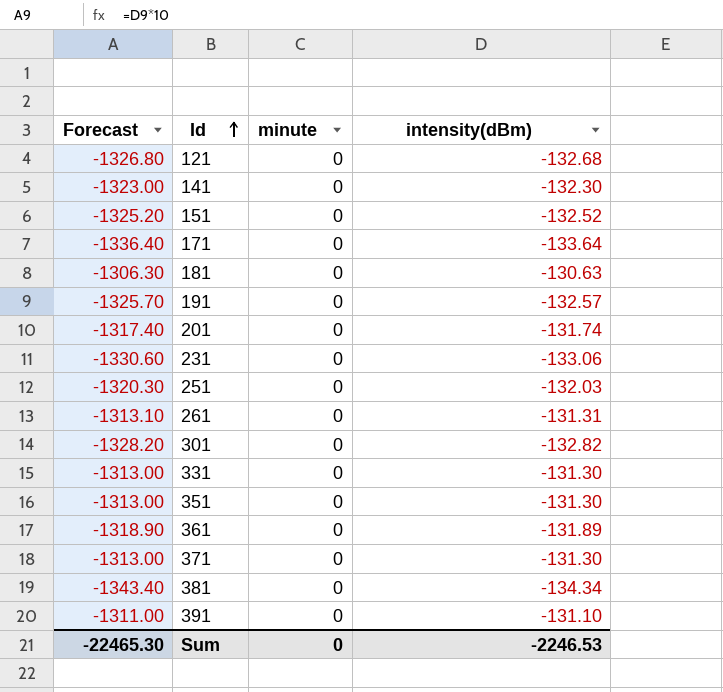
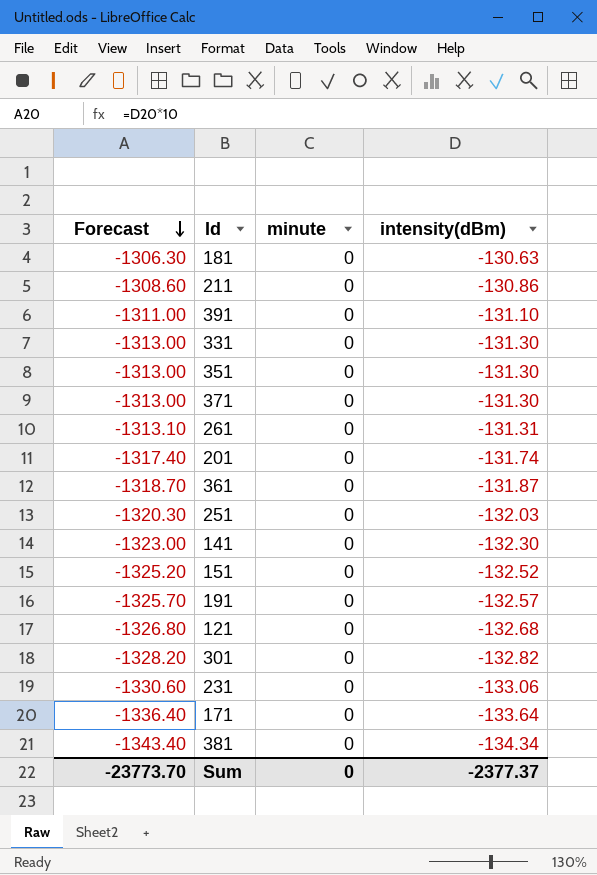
row order: Id ascending -> Forecast descending
row 211: none -> -1308.60 | 0 | -130.86
361 | Forecast: -1318.90 -> -1318.70
361 | intensity(dBm): -131.89 -> -131.87
Sum | Forecast: -22465.30 -> -23773.70
Sum | intensity(dBm): -2246.53 -> -2377.37

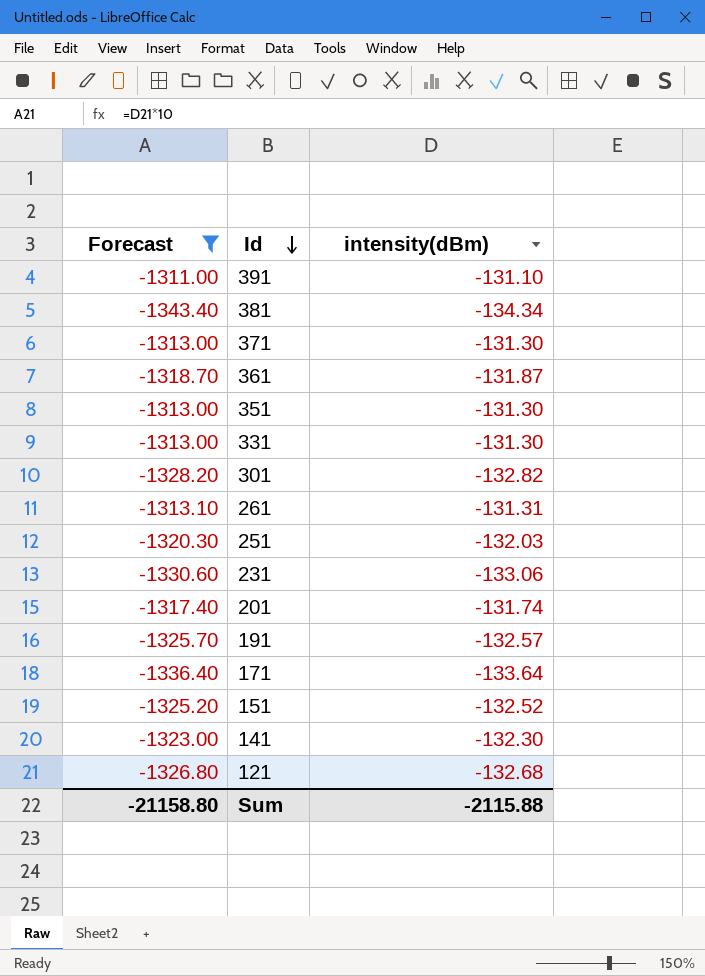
filter: none -> Forecast <= -1311.00
row order: Forecast descending -> Id descending
column minute | position: 3 -> none
Sum | Forecast: -23773.70 -> -21158.80
Sum | intensity(dBm): -2377.37 -> -2115.88

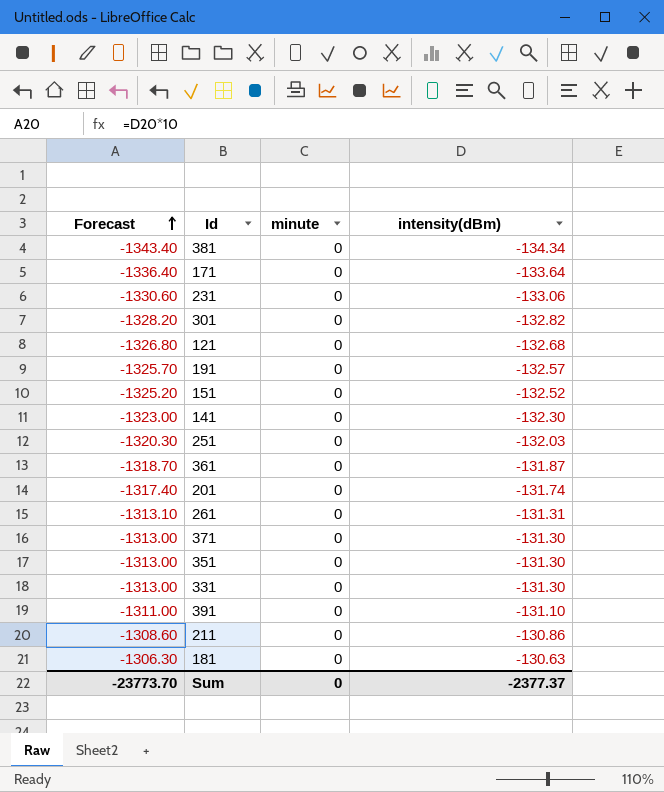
filter: Forecast <= -1311.00 -> none
row order: Id descending -> Forecast ascending
column minute | position: none -> 3
Sum | Forecast: -21158.80 -> -23773.70
Sum | intensity(dBm): -2115.88 -> -2377.37

